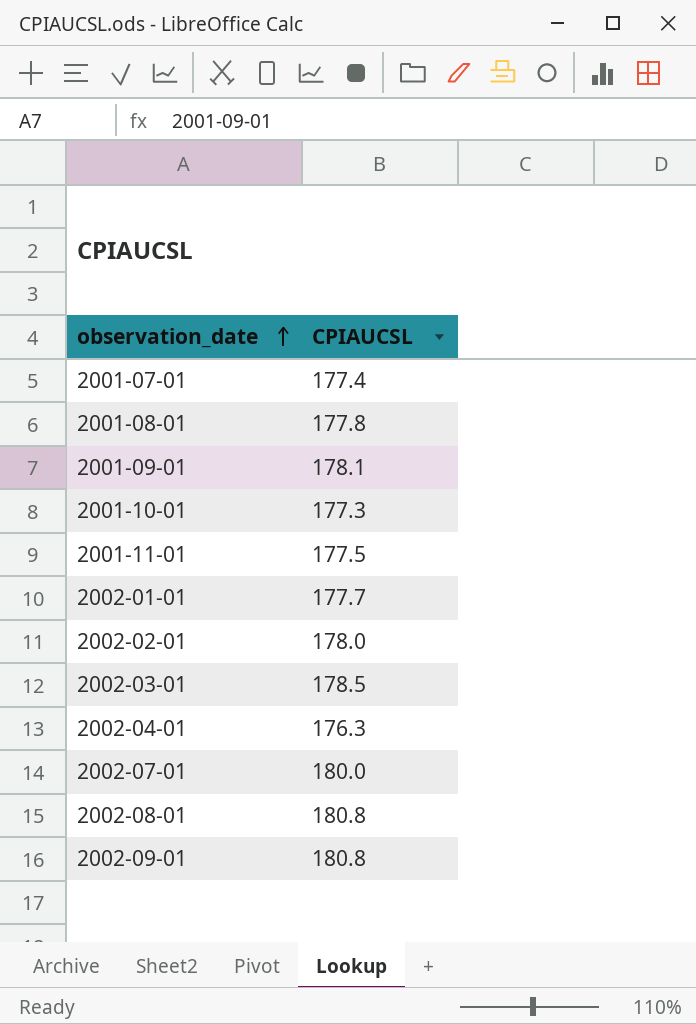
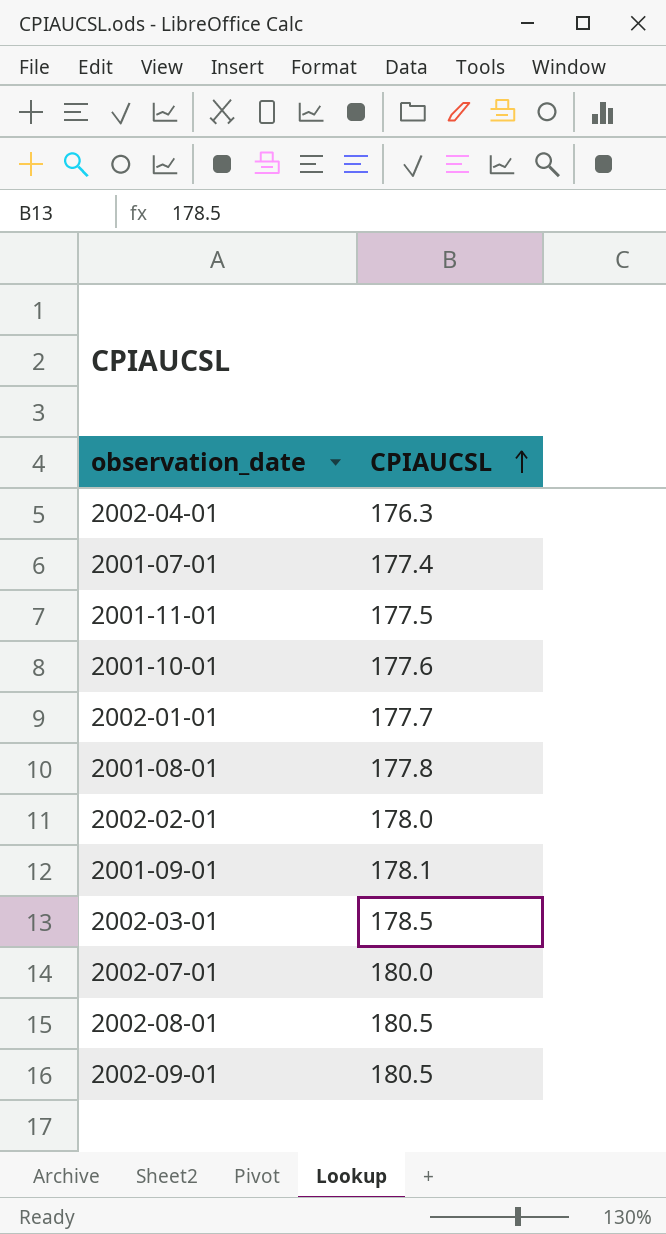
row order: observation_date ascending -> CPIAUCSL ascending
2001-10-01 | CPIAUCSL: 177.3 -> 177.6
2002-08-01 | CPIAUCSL: 180.8 -> 180.5
2002-09-01 | CPIAUCSL: 180.8 -> 180.5

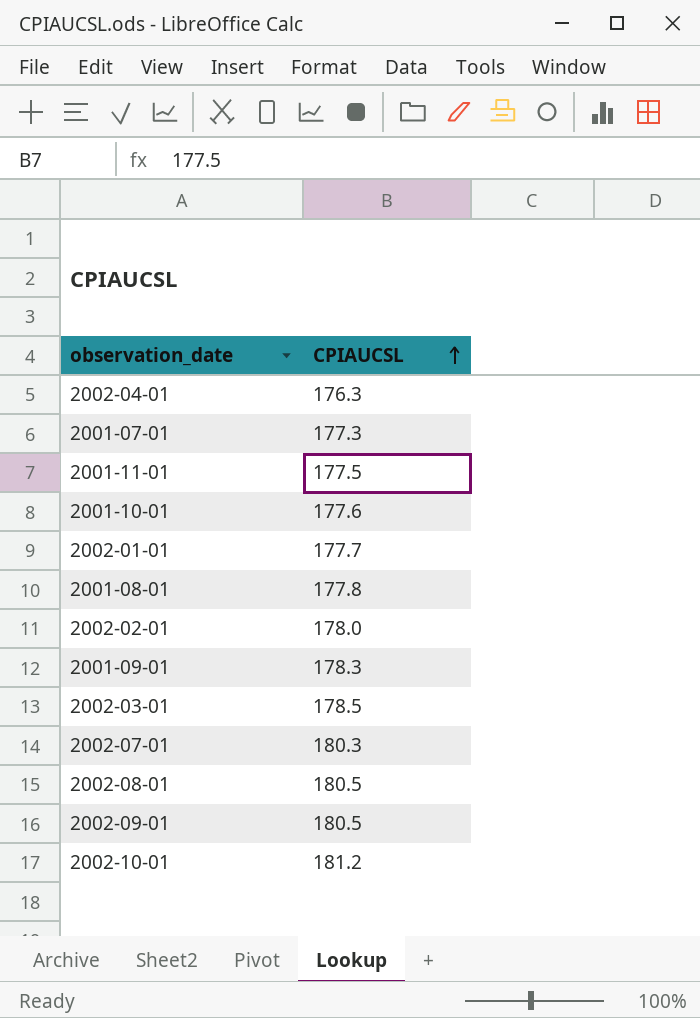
2001-07-01 | CPIAUCSL: 177.4 -> 177.3
2001-09-01 | CPIAUCSL: 178.1 -> 178.3
2002-07-01 | CPIAUCSL: 180.0 -> 180.3
row 2002-10-01: none -> 181.2

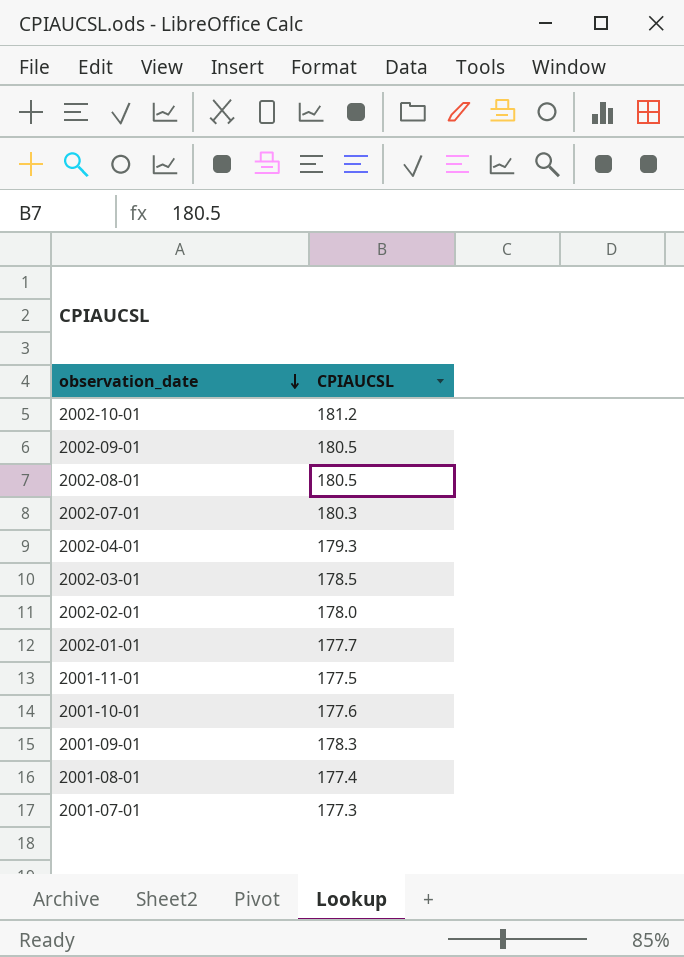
row order: CPIAUCSL ascending -> observation_date descending
2002-04-01 | CPIAUCSL: 176.3 -> 179.3
2001-08-01 | CPIAUCSL: 177.8 -> 177.4

